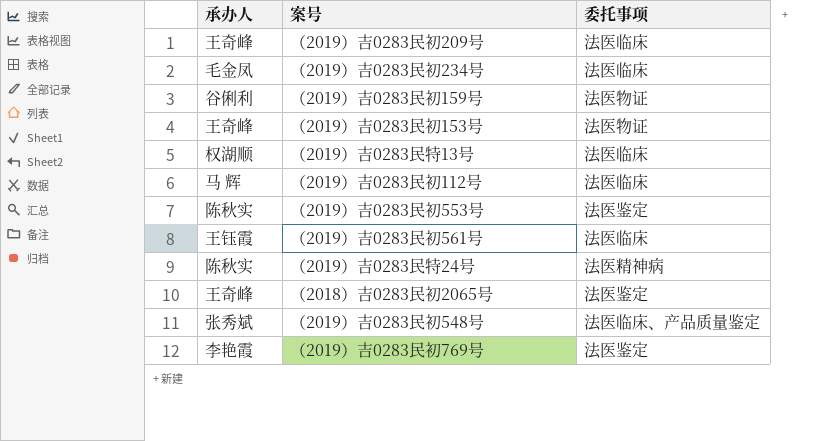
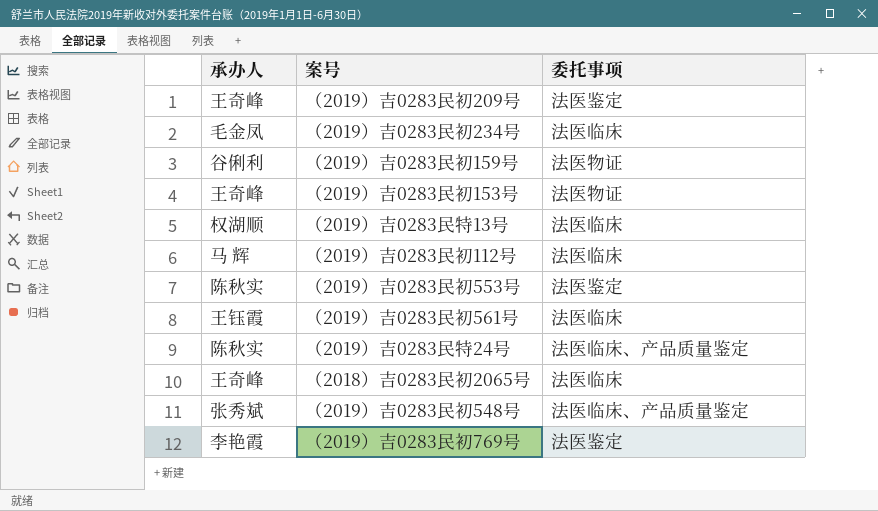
（2019）吉0283民初209号 | 委托事项: 法医临床 -> 法医鉴定
（2019）吉0283民特24号 | 委托事项: 法医精神病 -> 法医临床、产品质量鉴定
（2018）吉0283民初2065号 | 委托事项: 法医鉴定 -> 法医临床

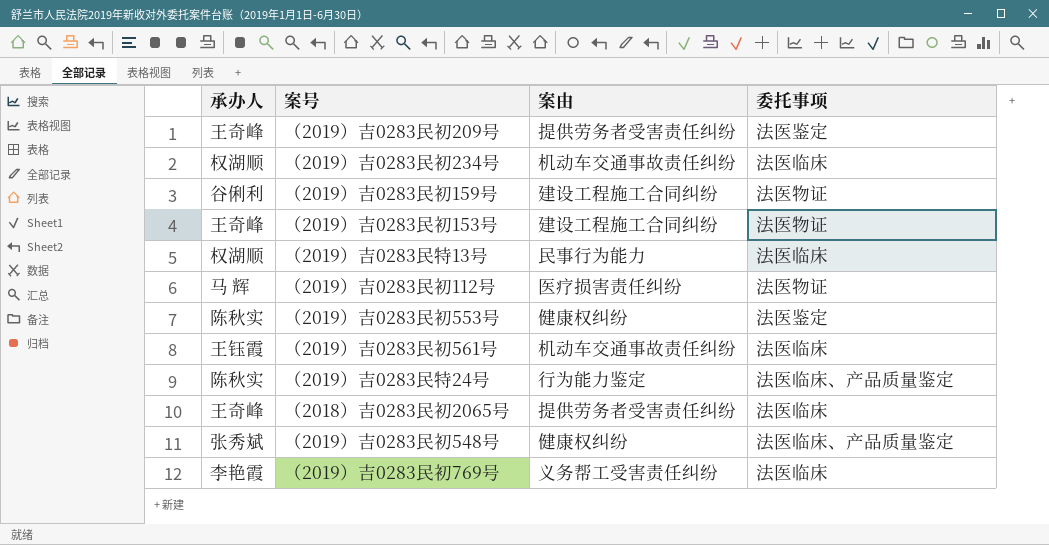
column 案由 | position: none -> 3
（2019）吉0283民初234号 | 承办人: 毛金凤 -> 权湖顺
（2019）吉0283民初112号 | 委托事项: 法医临床 -> 法医物证
（2019）吉0283民初769号 | 委托事项: 法医鉴定 -> 法医临床

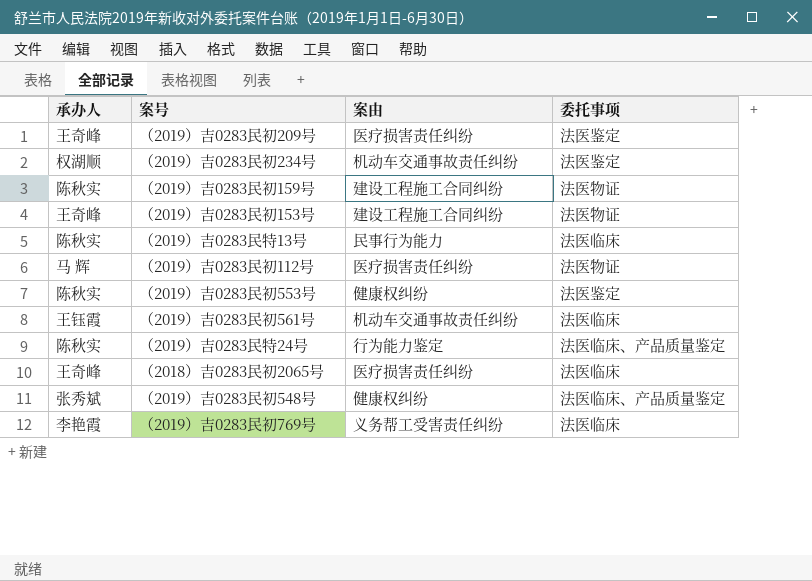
（2019）吉0283民初209号 | 案由: 提供劳务者受害责任纠纷 -> 医疗损害责任纠纷
（2019）吉0283民初234号 | 委托事项: 法医临床 -> 法医鉴定
（2019）吉0283民初159号 | 承办人: 谷俐利 -> 陈秋实
（2019）吉0283民特13号 | 承办人: 权湖顺 -> 陈秋实
（2018）吉0283民初2065号 | 案由: 提供劳务者受害责任纠纷 -> 医疗损害责任纠纷

